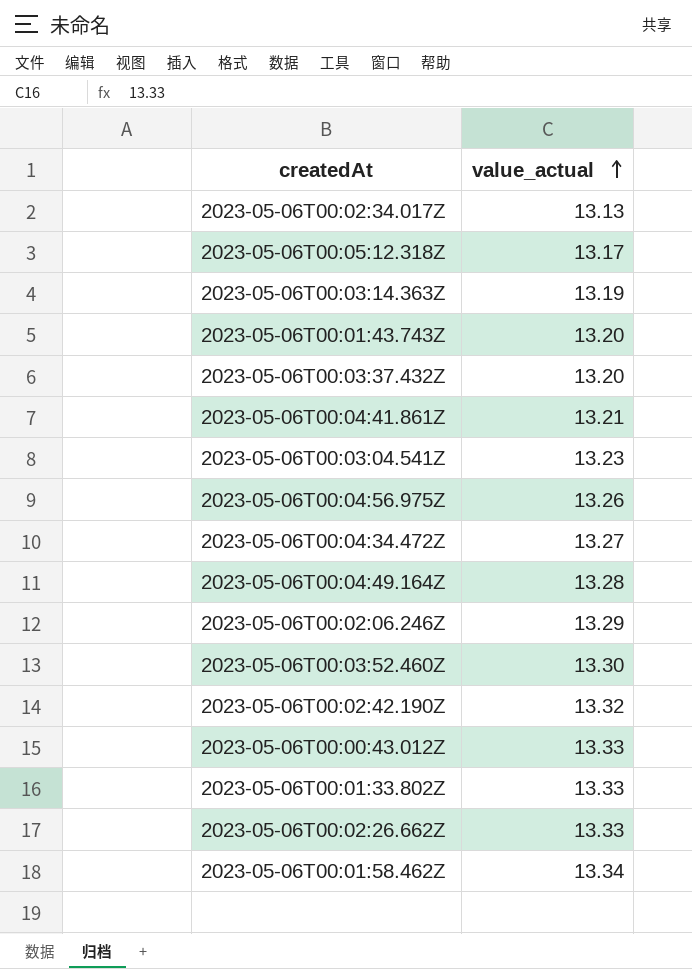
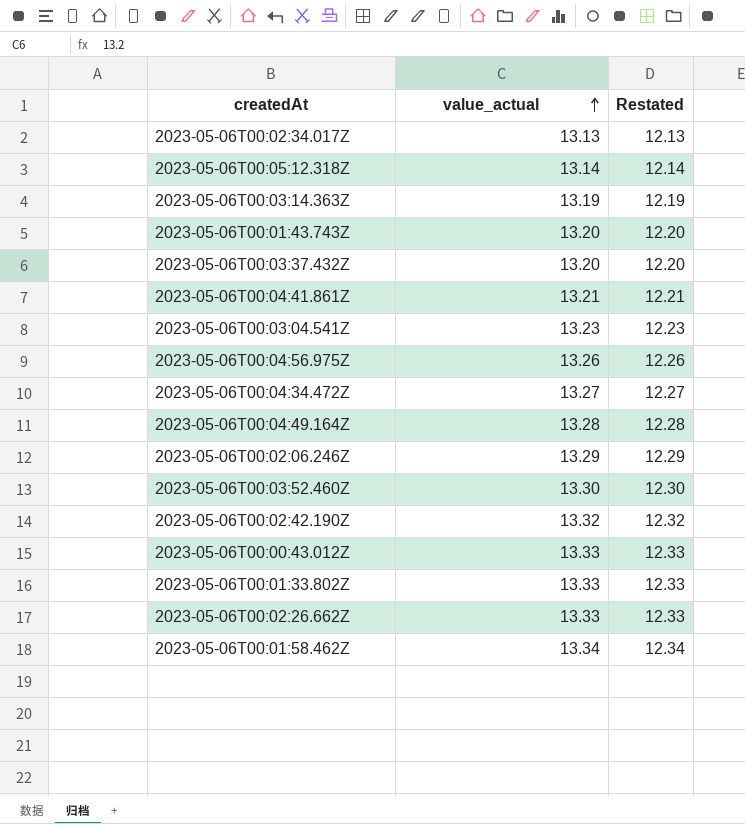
column Restated | formula: none -> [value_actual] - 1
2023-05-06T00:05:12.318Z | value_actual: 13.17 -> 13.14

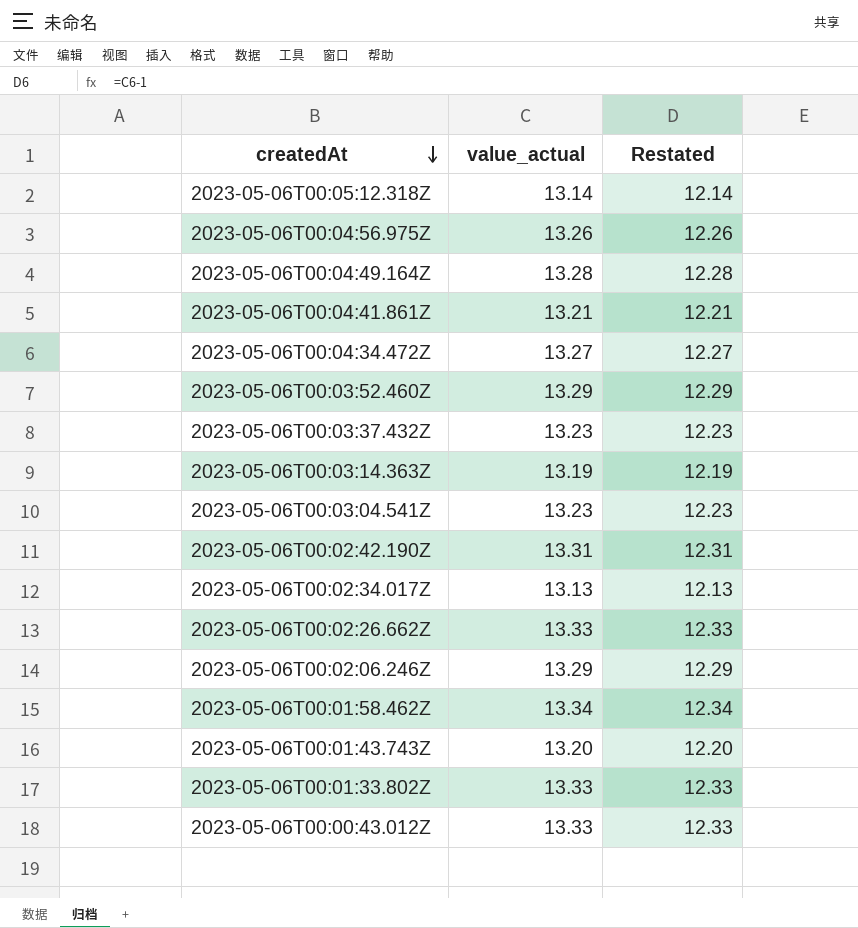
row order: value_actual ascending -> createdAt descending
2023-05-06T00:03:52.460Z | value_actual: 13.30 -> 13.29
2023-05-06T00:03:52.460Z | Restated: 12.30 -> 12.29
2023-05-06T00:03:37.432Z | value_actual: 13.20 -> 13.23
2023-05-06T00:03:37.432Z | Restated: 12.20 -> 12.23
2023-05-06T00:02:42.190Z | value_actual: 13.32 -> 13.31
2023-05-06T00:02:42.190Z | Restated: 12.32 -> 12.31

